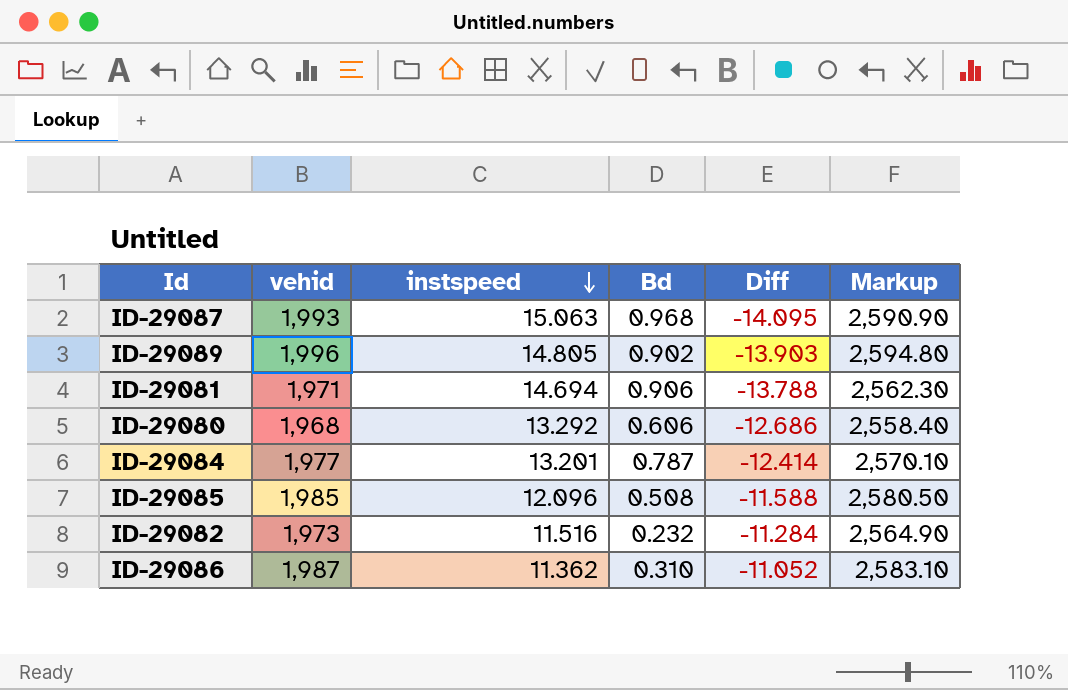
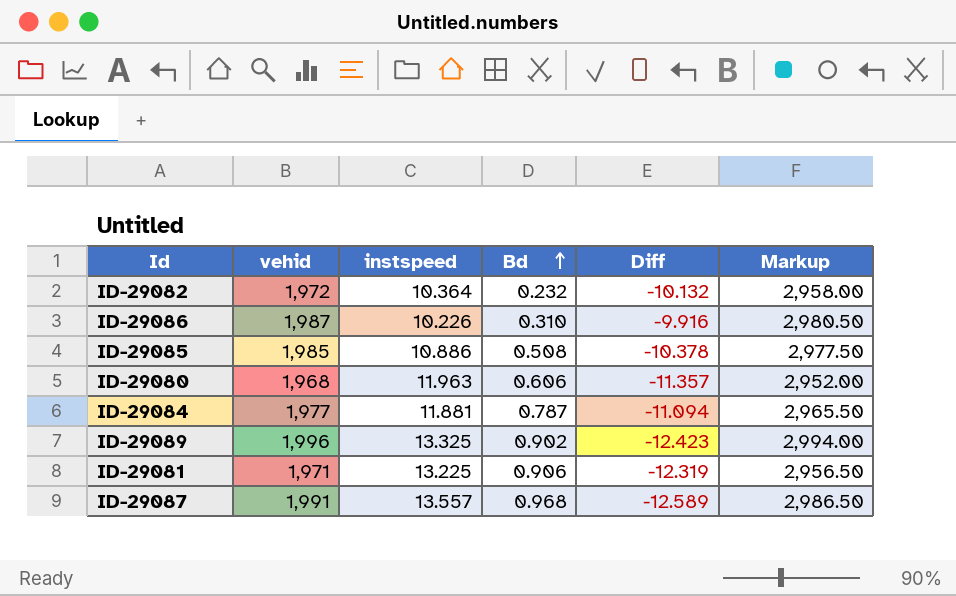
row order: instspeed descending -> Bd ascending
column Markup | formula: [vehid] * 1.3 -> [vehid] * 1.5
ID-29082 | vehid: 1,973 -> 1,972
ID-29082 | instspeed: 11.516 -> 10.364
ID-29082 | Diff: -11.284 -> -10.132
ID-29086 | instspeed: 11.362 -> 10.226
ID-29086 | Diff: -11.052 -> -9.916
ID-29085 | instspeed: 12.096 -> 10.886
ID-29085 | Diff: -11.588 -> -10.378
ID-29080 | instspeed: 13.292 -> 11.963
ID-29080 | Diff: -12.686 -> -11.357
ID-29084 | instspeed: 13.201 -> 11.881
ID-29084 | Diff: -12.414 -> -11.094
ID-29089 | instspeed: 14.805 -> 13.325
ID-29089 | Diff: -13.903 -> -12.423
ID-29081 | instspeed: 14.694 -> 13.225
ID-29081 | Diff: -13.788 -> -12.319
ID-29087 | vehid: 1,993 -> 1,991
ID-29087 | instspeed: 15.063 -> 13.557
ID-29087 | Diff: -14.095 -> -12.589

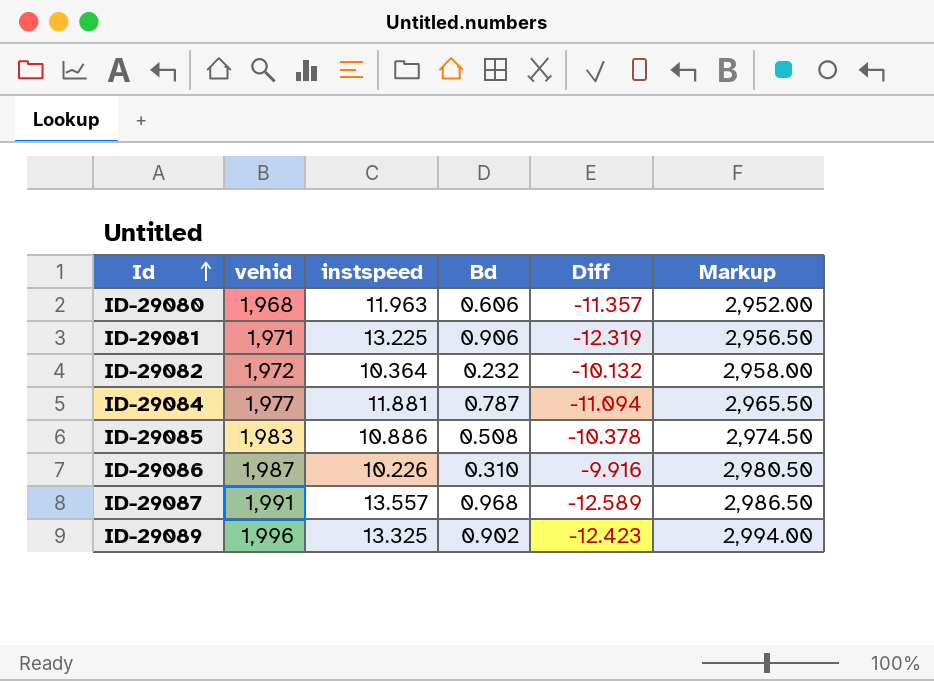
row order: Bd ascending -> Id ascending
ID-29085 | vehid: 1,985 -> 1,983
ID-29085 | Markup: 2,977.50 -> 2,974.50

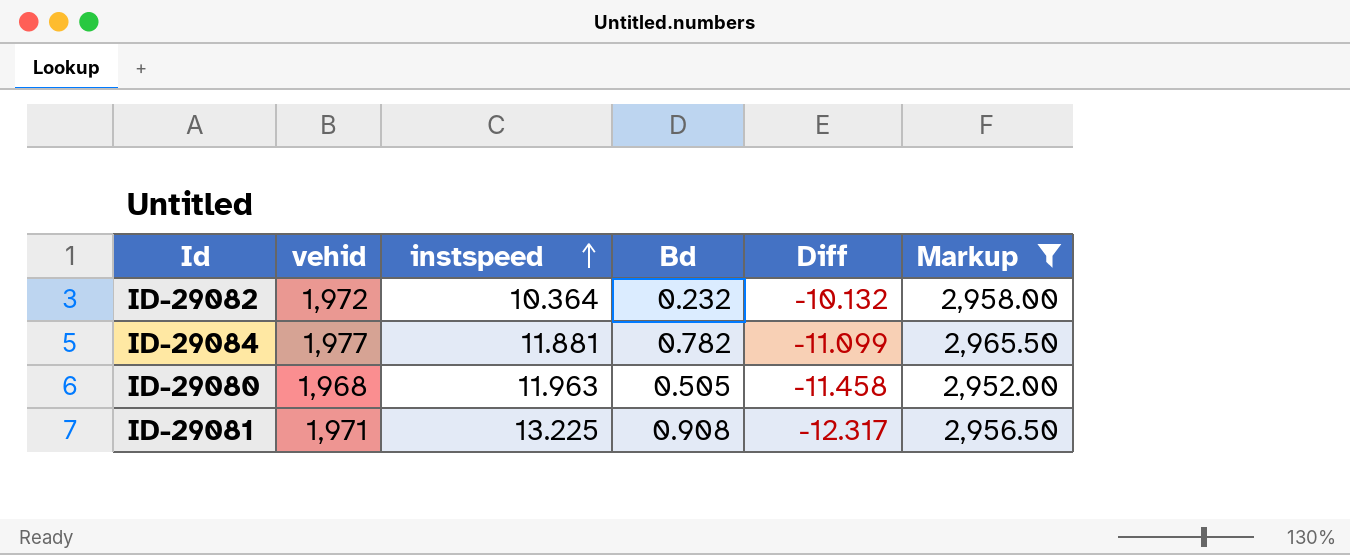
filter: none -> Markup <= 2,965.50
row order: Id ascending -> instspeed ascending
ID-29084 | Bd: 0.787 -> 0.782
ID-29084 | Diff: -11.094 -> -11.099
ID-29080 | Bd: 0.606 -> 0.505
ID-29080 | Diff: -11.357 -> -11.458
ID-29081 | Bd: 0.906 -> 0.908
ID-29081 | Diff: -12.319 -> -12.317

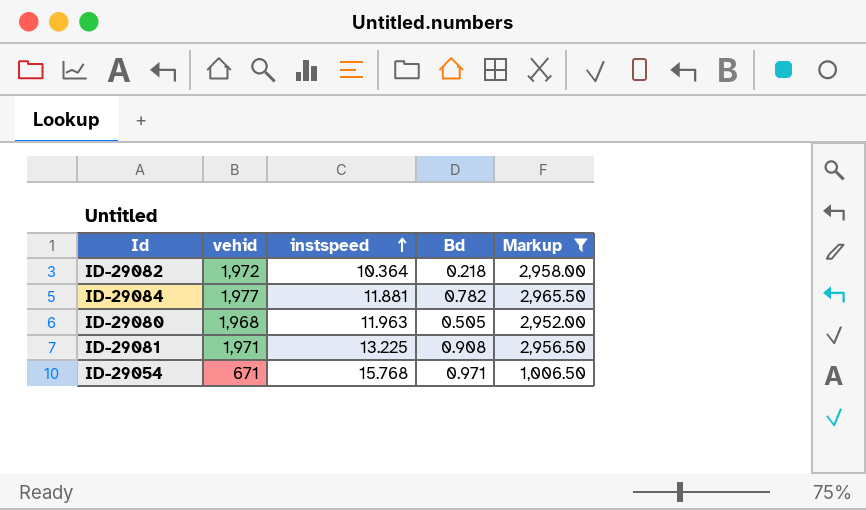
column Diff | formula: [Bd] - [instspeed] -> none
ID-29082 | Bd: 0.232 -> 0.218
row ID-29054: none -> 671 | 15.768 | 0.971 | 1,006.50

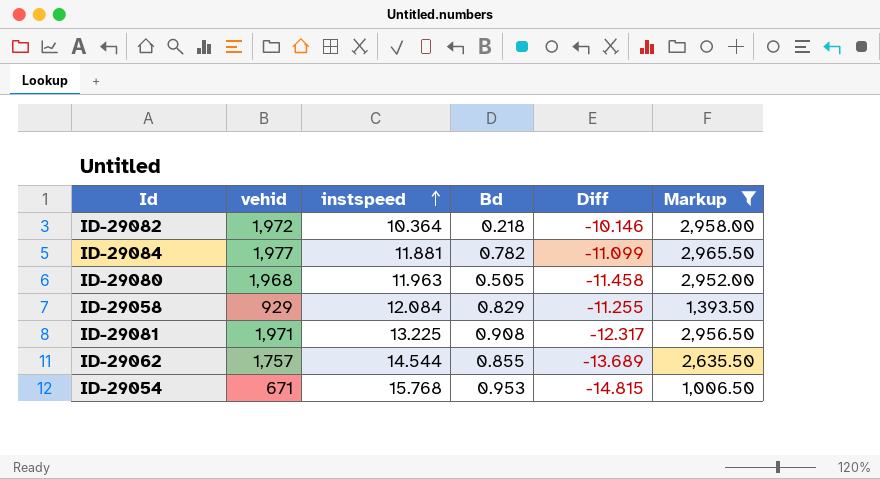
column Diff | formula: none -> [Bd] - [instspeed]
row ID-29058: none -> 929 | 12.084 | 0.829 | -11.255 | 1,393.50
row ID-29062: none -> 1,757 | 14.544 | 0.855 | -13.689 | 2,635.50
ID-29054 | Bd: 0.971 -> 0.953

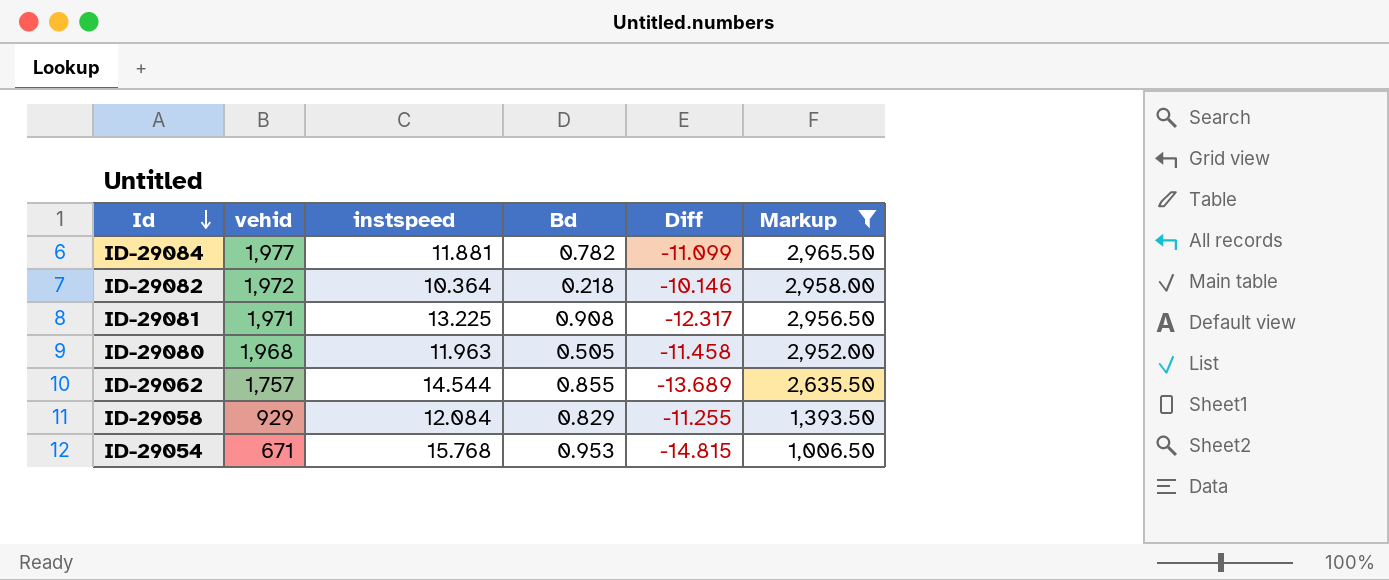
row order: instspeed ascending -> Id descending

